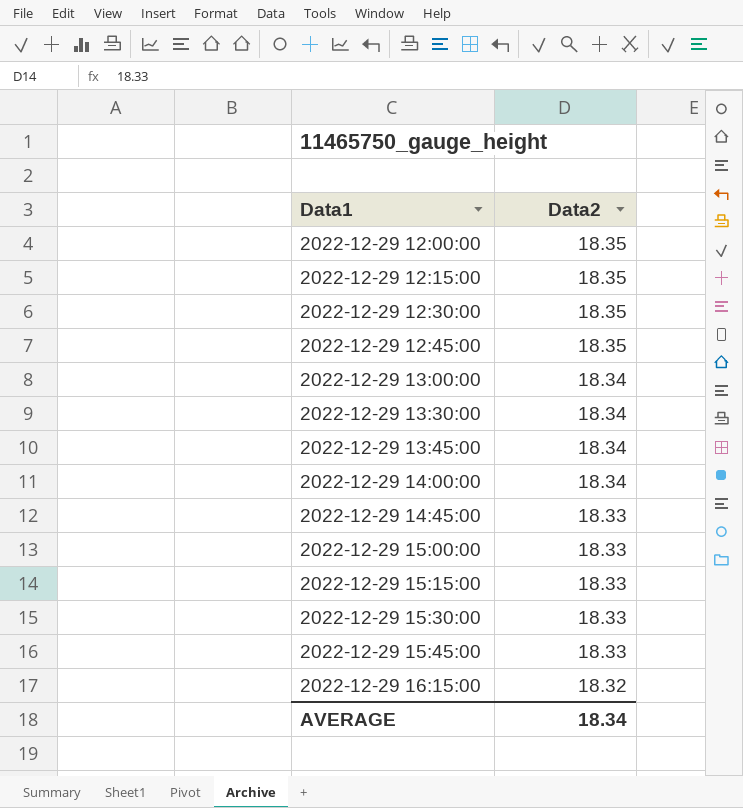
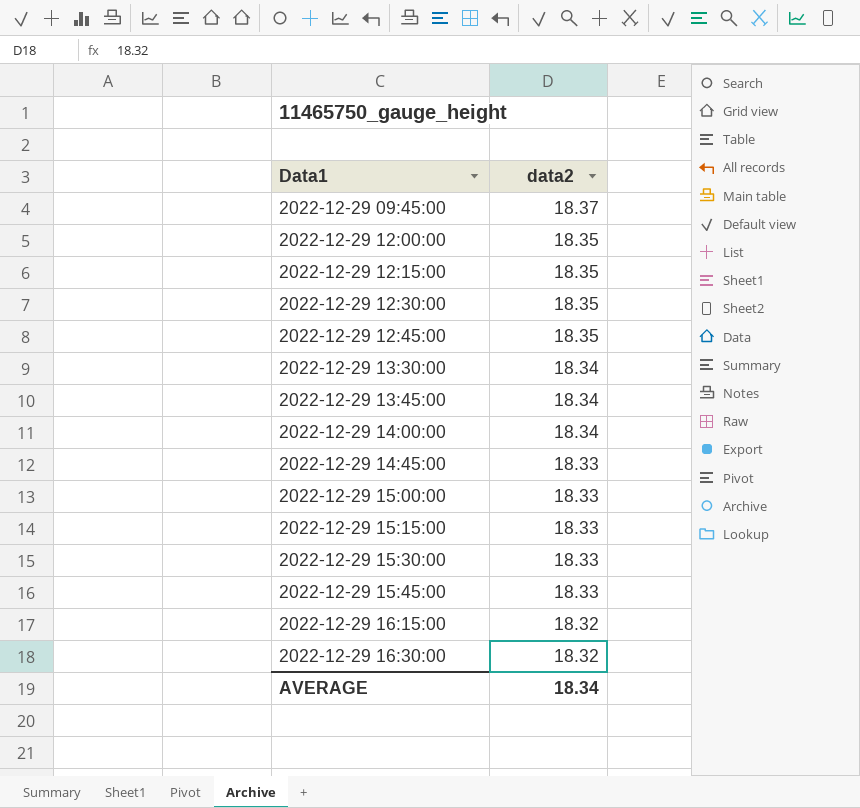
column name: Data2 -> data2
row 2022-12-29 13:00:00: 18.34 -> none
row 2022-12-29 09:45:00: none -> 18.37
row 2022-12-29 16:30:00: none -> 18.32

